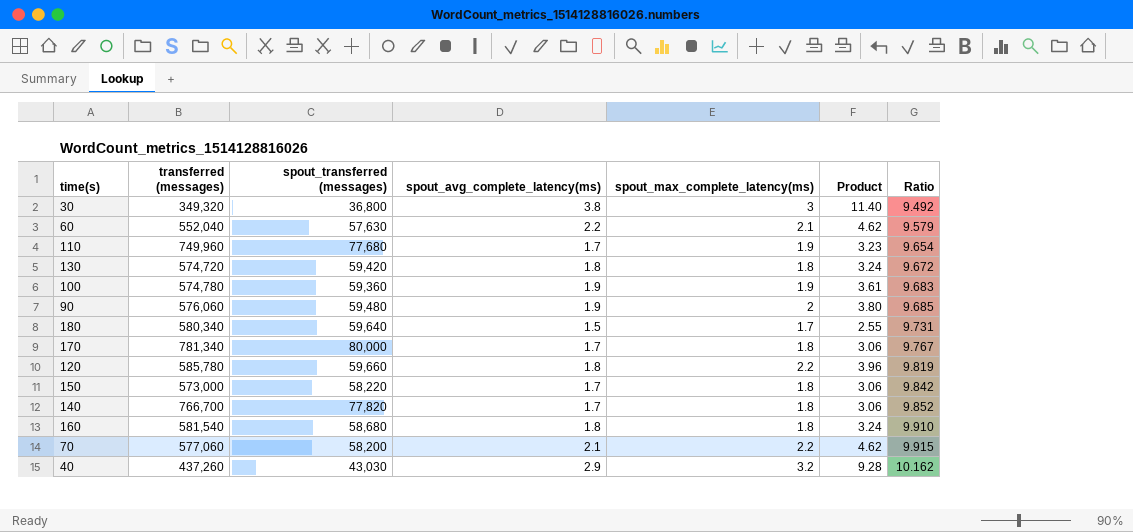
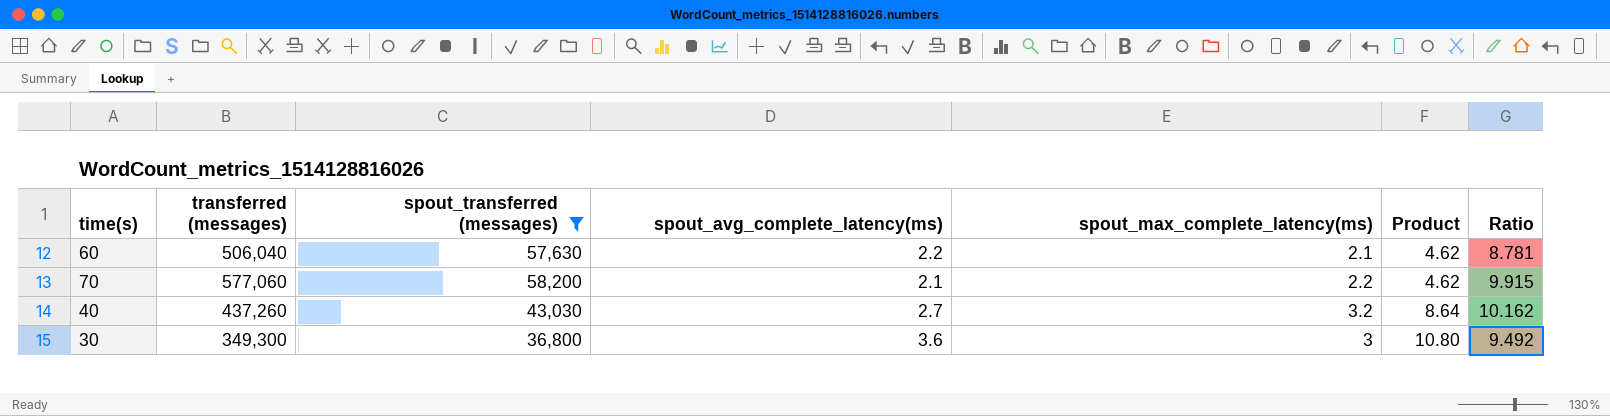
filter: none -> spout_transferred (messages) <= 58,200
row order: Ratio ascending -> Product ascending
60 | transferred (messages): 552,040 -> 506,040
60 | Ratio: 9.579 -> 8.781
40 | spout_avg_complete_latency(ms): 2.9 -> 2.7
40 | Product: 9.28 -> 8.64
30 | transferred (messages): 349,320 -> 349,300
30 | spout_avg_complete_latency(ms): 3.8 -> 3.6
30 | Product: 11.40 -> 10.80

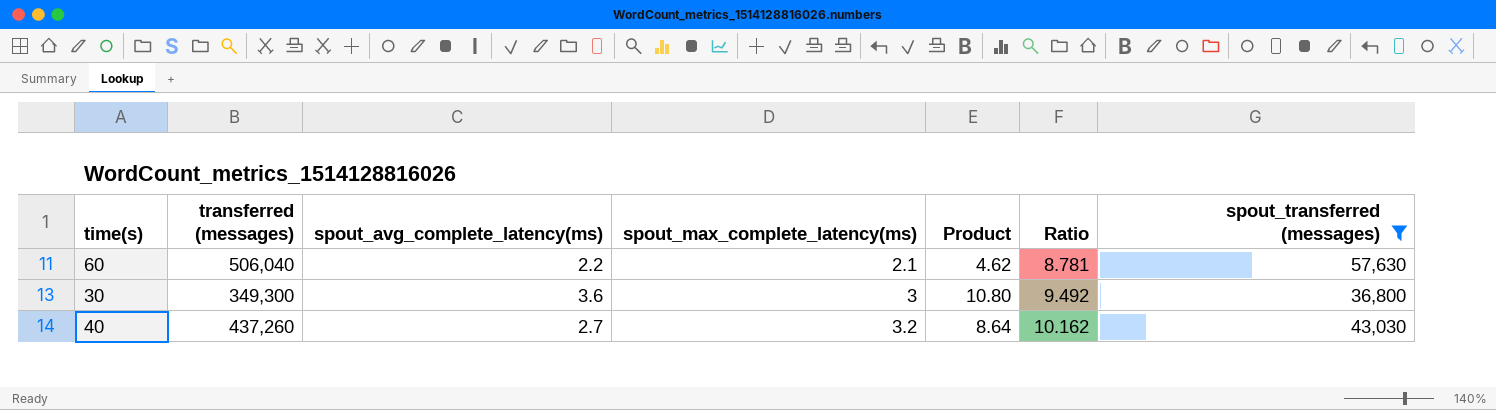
row order: Product ascending -> spout_max_complete_latency(ms) ascending
column spout_transferred (messages) | position: 3 -> 7
row 70: 577,060 | 58,200 | 2.1 | 2.2 | 4.62 | 9.915 -> none

